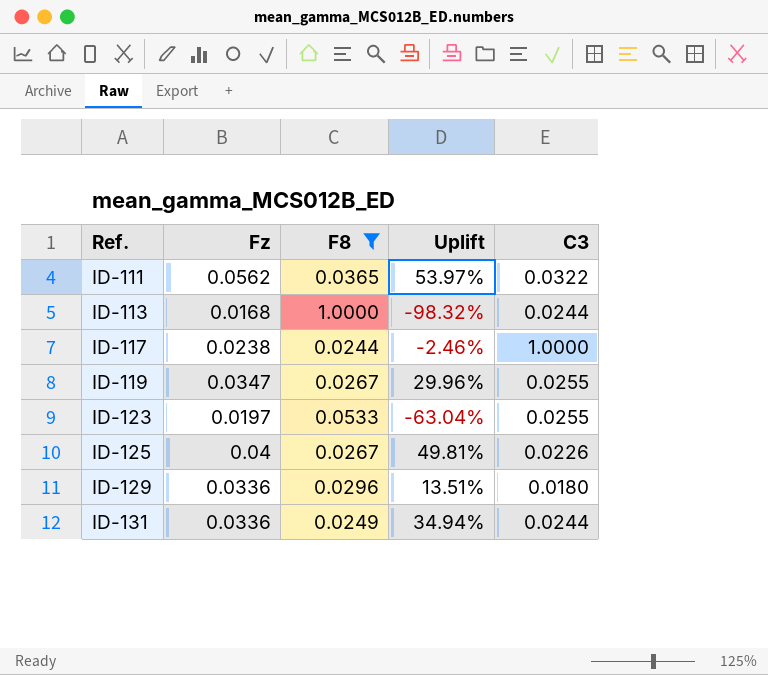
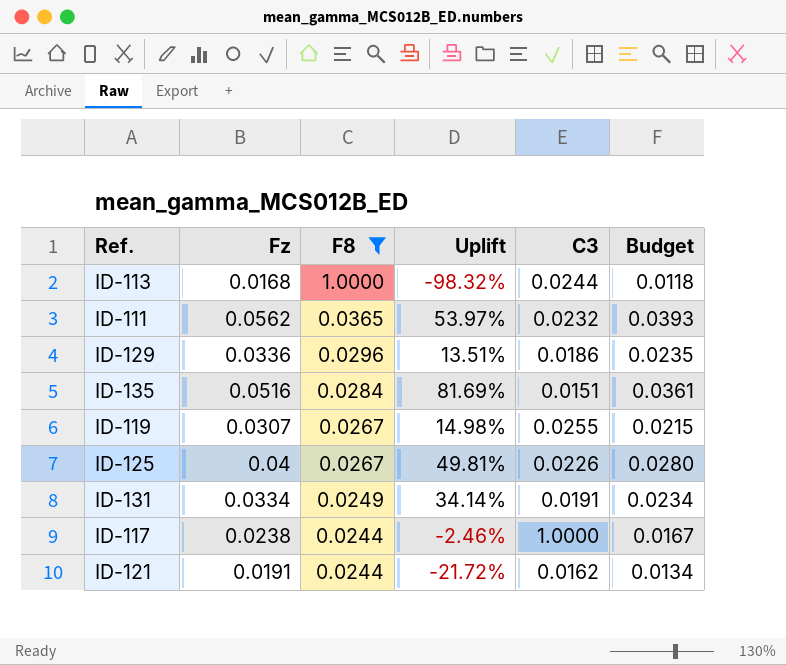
row order: Ref. ascending -> F8 descending
column Budget | formula: none -> [Fz] * 0.7
row ID-123: 0.0197 | 0.0533 | -63.04% | 0.0255 -> none
ID-111 | C3: 0.0322 -> 0.0232
ID-129 | C3: 0.0180 -> 0.0186
row ID-135: none -> 0.0516 | 0.0284 | 81.69% | 0.0151 | 0.0361
ID-119 | Fz: 0.0347 -> 0.0307
ID-119 | Uplift: 29.96% -> 14.98%
ID-131 | Fz: 0.0336 -> 0.0334
ID-131 | Uplift: 34.94% -> 34.14%
ID-131 | C3: 0.0244 -> 0.0191
row ID-121: none -> 0.0191 | 0.0244 | -21.72% | 0.0162 | 0.0134

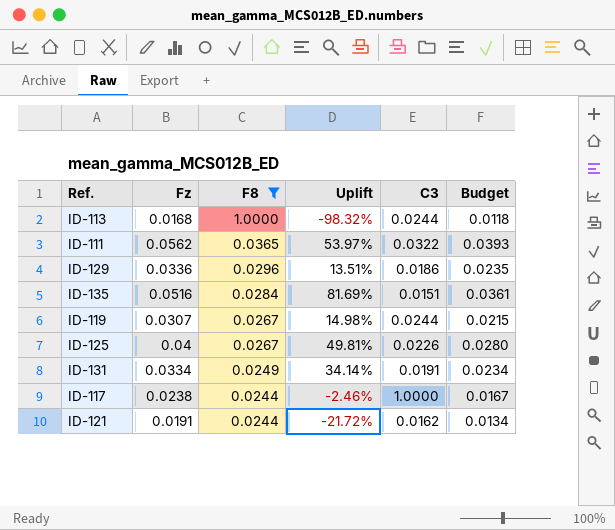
ID-111 | C3: 0.0232 -> 0.0322
ID-119 | C3: 0.0255 -> 0.0244

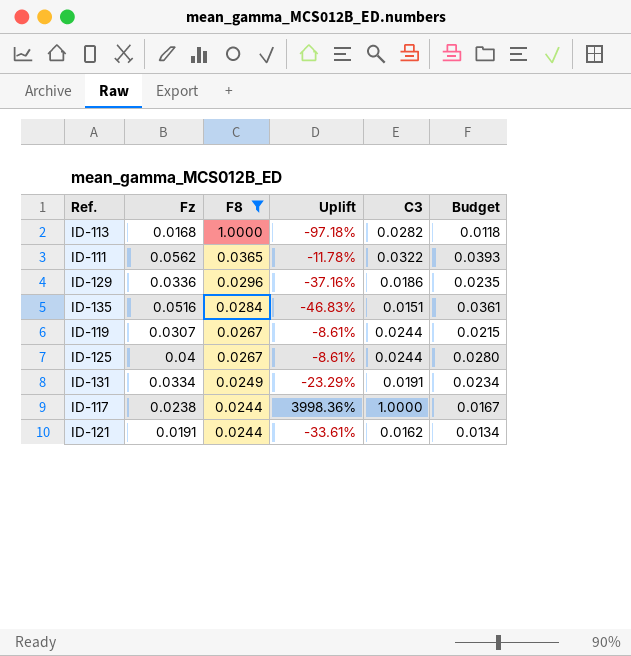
column Uplift | formula: ([Fz] - [F8]) / [F8] -> ([C3] - [F8]) / [F8]
ID-113 | C3: 0.0244 -> 0.0282
ID-125 | C3: 0.0226 -> 0.0244

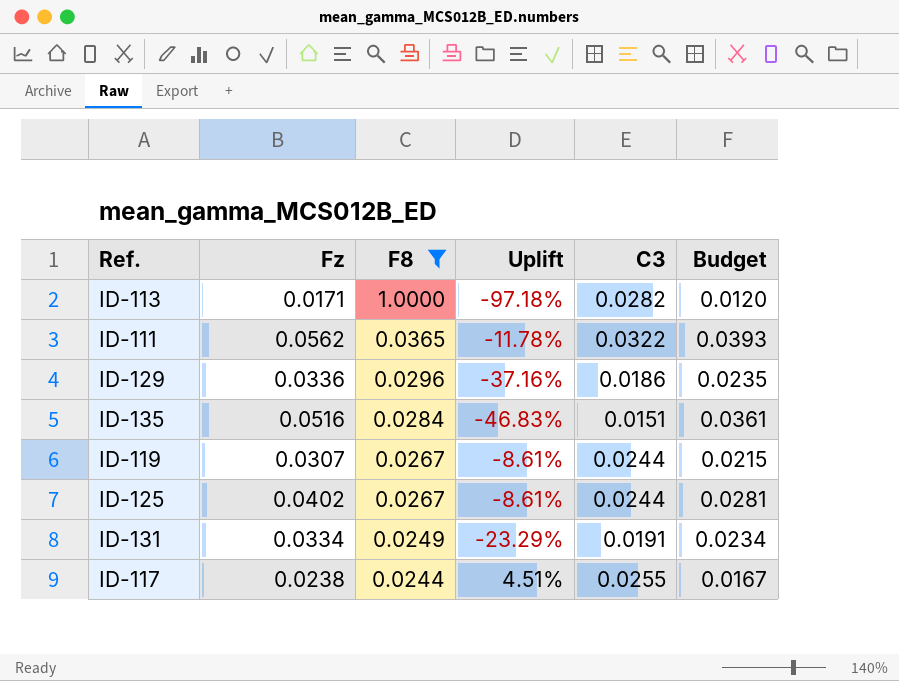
row ID-121: 0.0191 | 0.0244 | -33.61% | 0.0162 | 0.0134 -> none
ID-113 | Fz: 0.0168 -> 0.0171
ID-113 | Budget: 0.0118 -> 0.0120
ID-125 | Fz: 0.04 -> 0.0402
ID-125 | Budget: 0.0280 -> 0.0281
ID-117 | Uplift: 3998.36% -> 4.51%
ID-117 | C3: 1.0000 -> 0.0255

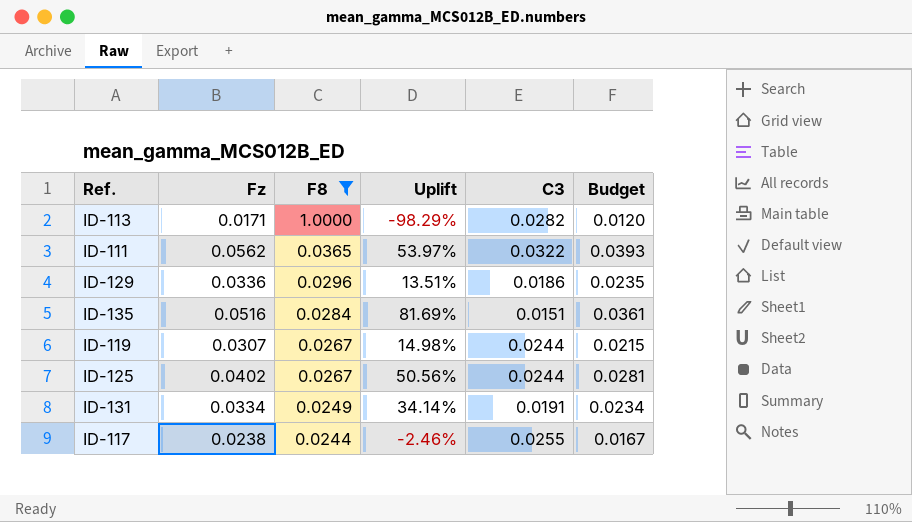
column Uplift | formula: ([C3] - [F8]) / [F8] -> ([Fz] - [F8]) / [F8]

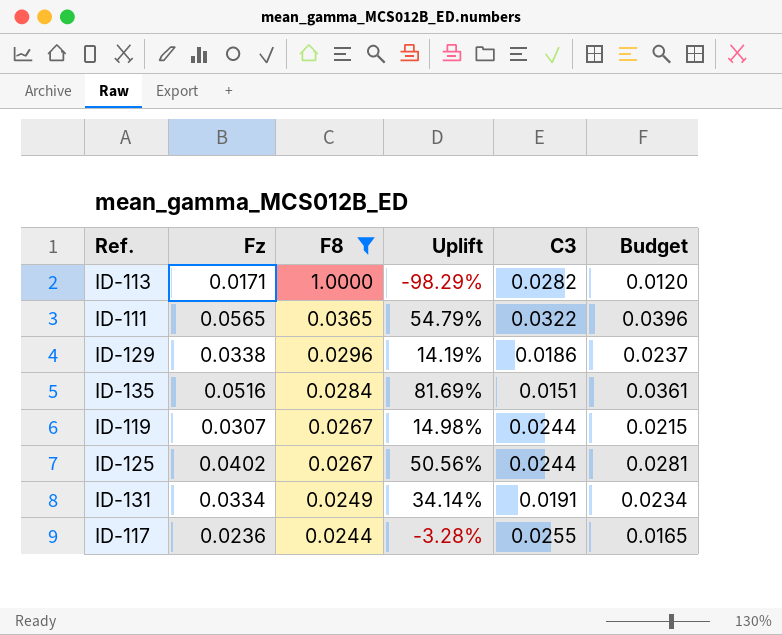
ID-111 | Fz: 0.0562 -> 0.0565
ID-111 | Uplift: 53.97% -> 54.79%
ID-111 | Budget: 0.0393 -> 0.0396
ID-129 | Fz: 0.0336 -> 0.0338
ID-129 | Uplift: 13.51% -> 14.19%
ID-129 | Budget: 0.0235 -> 0.0237
ID-117 | Fz: 0.0238 -> 0.0236
ID-117 | Uplift: -2.46% -> -3.28%
ID-117 | Budget: 0.0167 -> 0.0165

